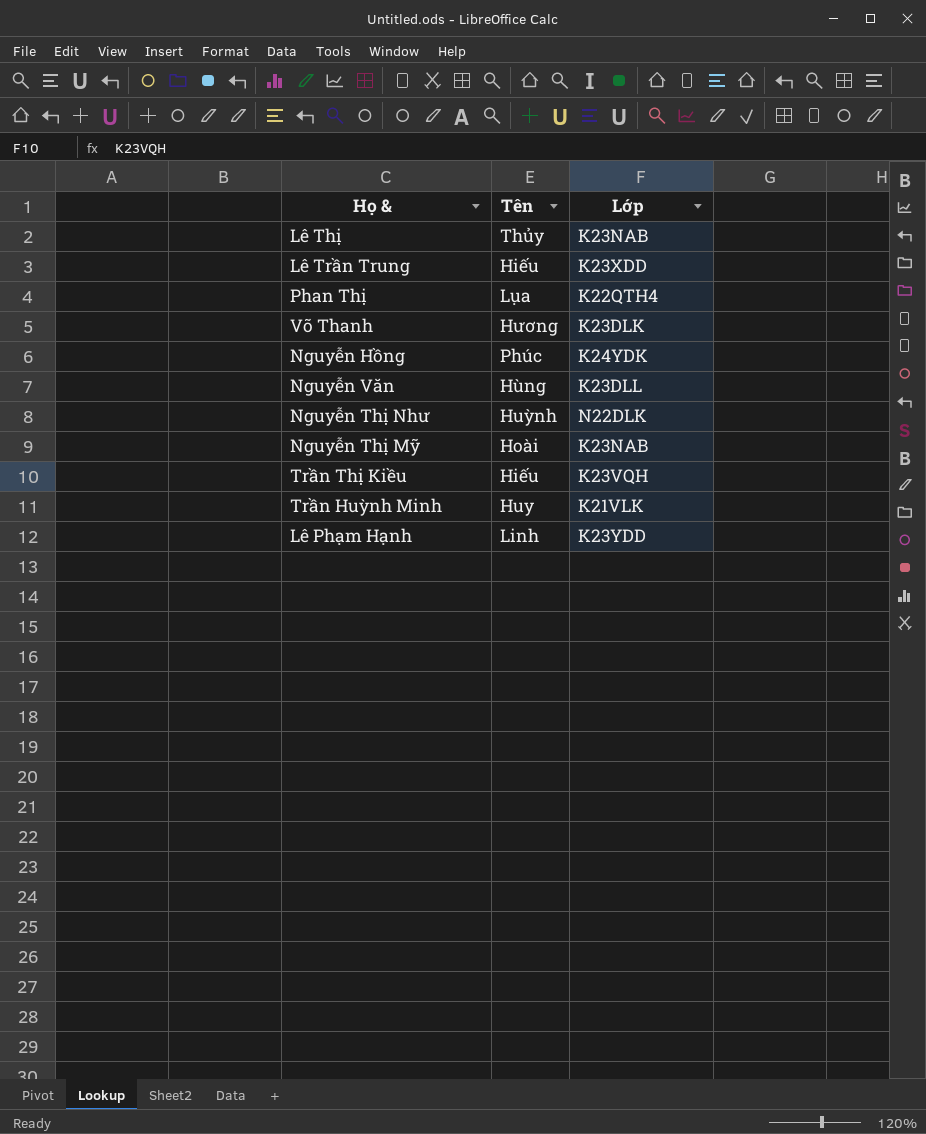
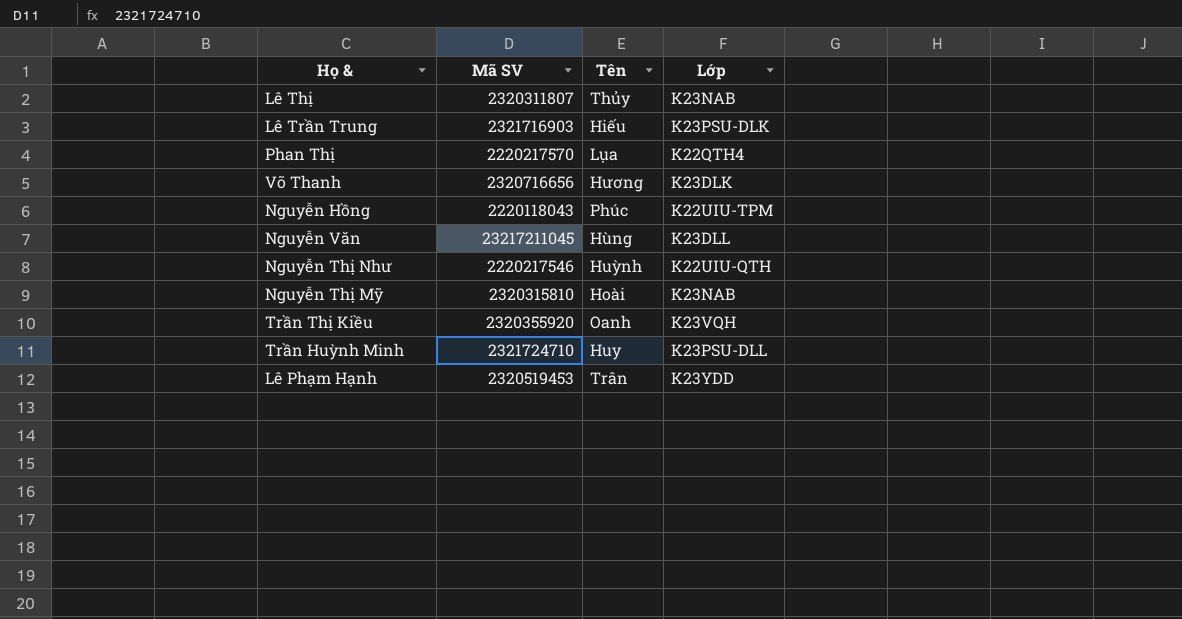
column Mã SV | position: none -> 2
Lê Trần Trung | Lớp: K23XDD -> K23PSU-DLK
Nguyễn Hồng | Lớp: K24YDK -> K22UIU-TPM
Nguyễn Thị Như | Lớp: N22DLK -> K22UIU-QTH
Trần Thị Kiều | Tên: Hiếu -> Oanh
Trần Huỳnh Minh | Lớp: K21VLK -> K23PSU-DLL
Lê Phạm Hạnh | Tên: Linh -> Trân

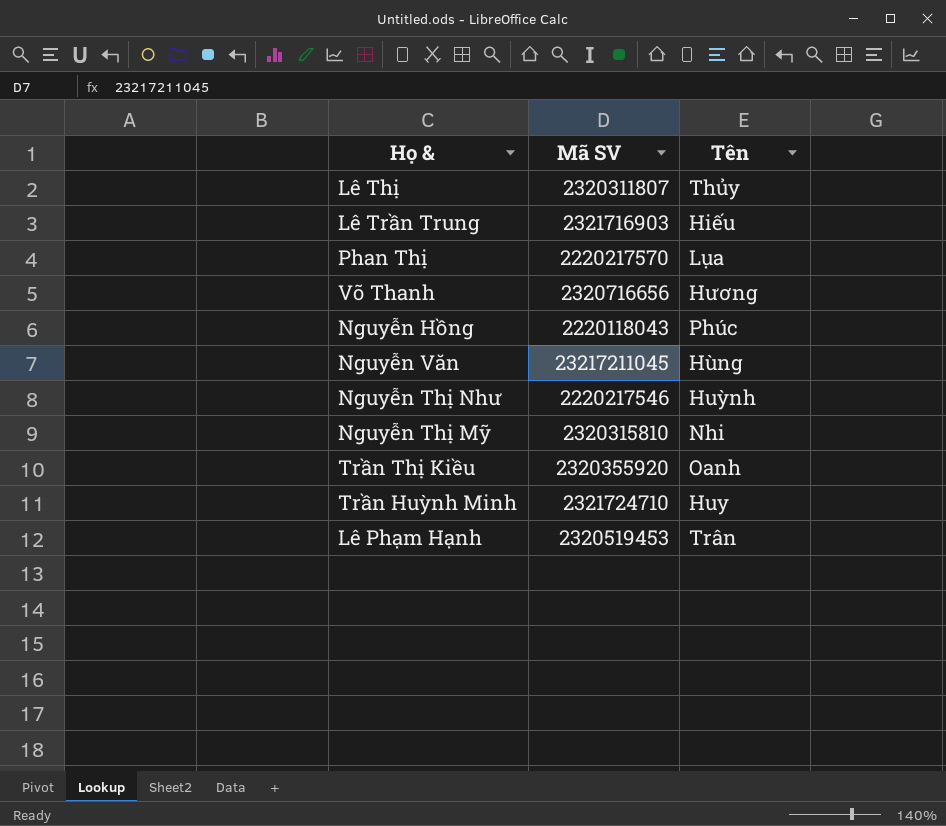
column Lớp | position: 4 -> none
Nguyễn Thị Mỹ | Tên: Hoài -> Nhi

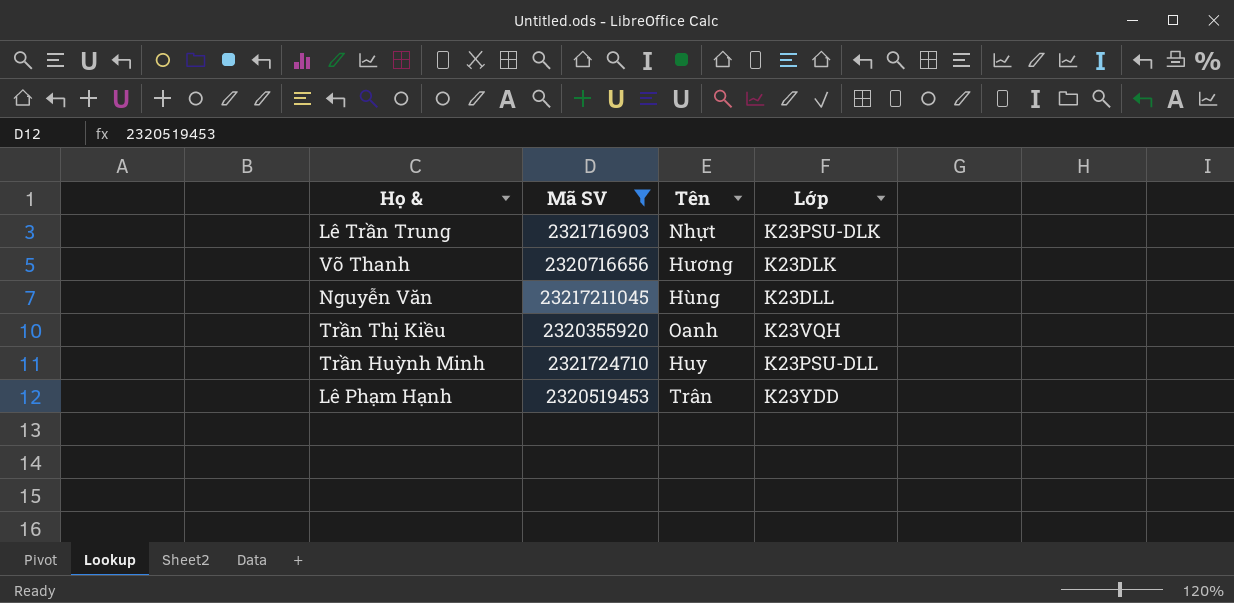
filter: none -> Mã SV >= 2320355920
column Lớp | position: none -> 4
Lê Trần Trung | Tên: Hiếu -> Nhựt

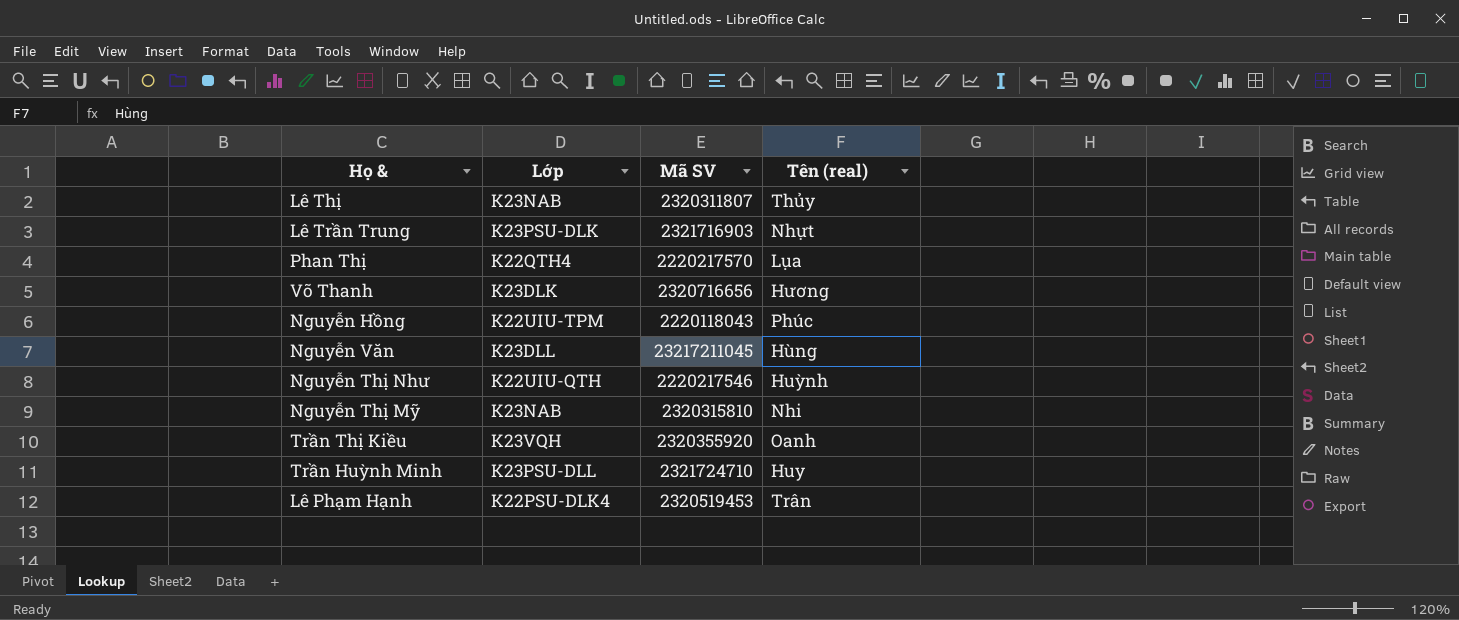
filter: Mã SV >= 2320355920 -> none
column Lớp | position: 4 -> 2
column name: Tên -> Tên (real)
Lê Phạm Hạnh | Lớp: K23YDD -> K22PSU-DLK4

